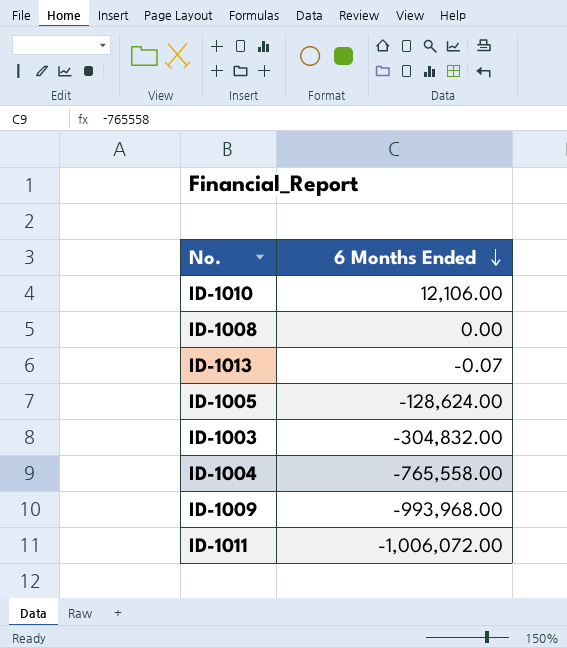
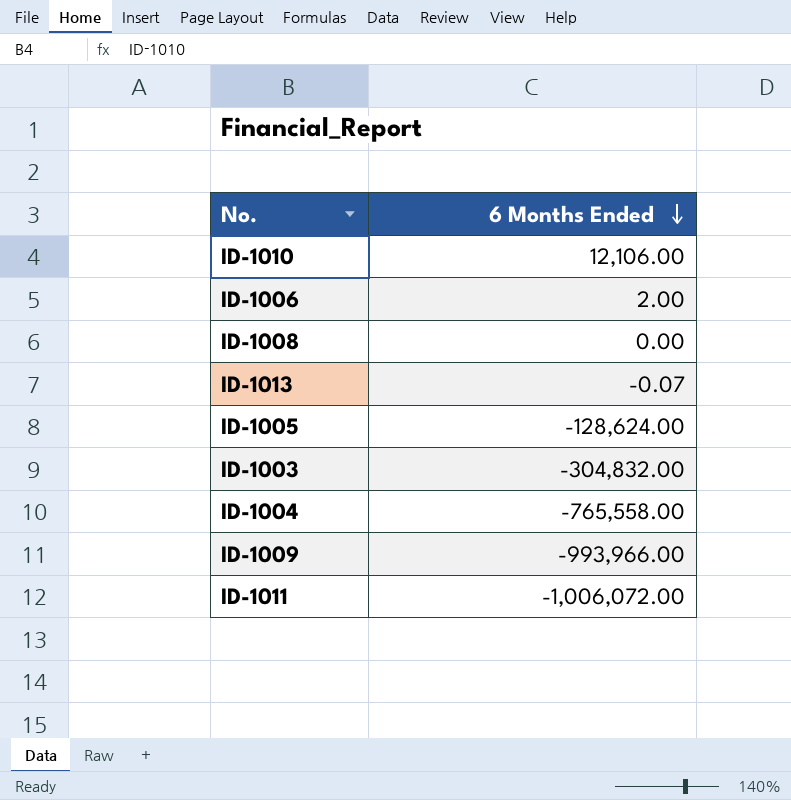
row ID-1006: none -> 2.00
ID-1009 | 6 Months Ended: -993,968.00 -> -993,966.00

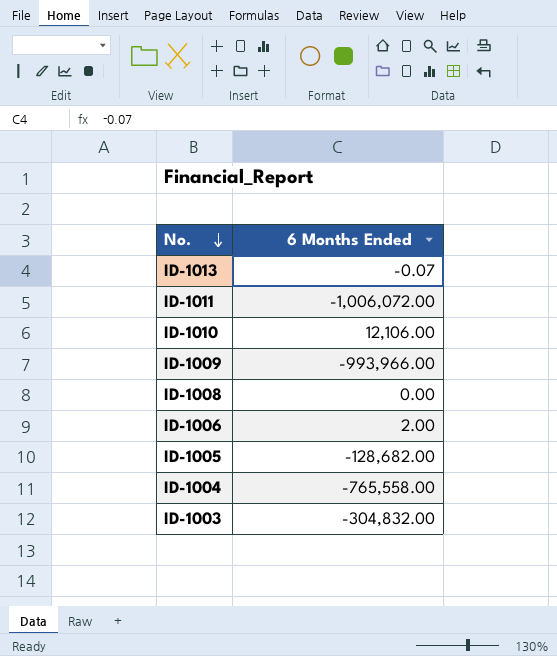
row order: 6 Months Ended descending -> No. descending
ID-1005 | 6 Months Ended: -128,624.00 -> -128,682.00

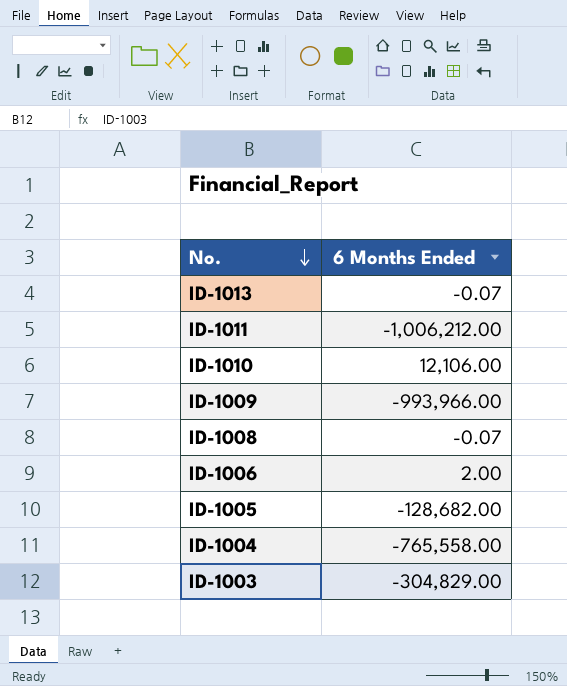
ID-1011 | 6 Months Ended: -1,006,072.00 -> -1,006,212.00
ID-1008 | 6 Months Ended: 0.00 -> -0.07
ID-1003 | 6 Months Ended: -304,832.00 -> -304,829.00

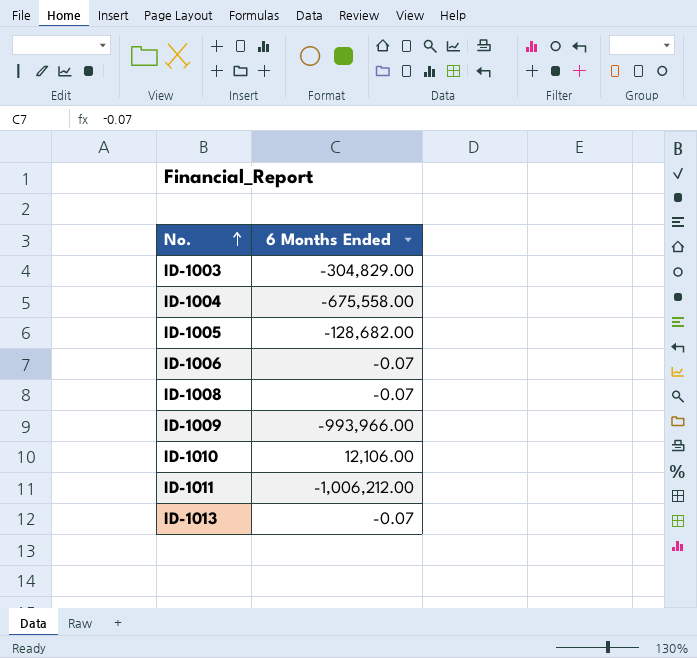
row order: No. descending -> No. ascending
ID-1004 | 6 Months Ended: -765,558.00 -> -675,558.00
ID-1006 | 6 Months Ended: 2.00 -> -0.07

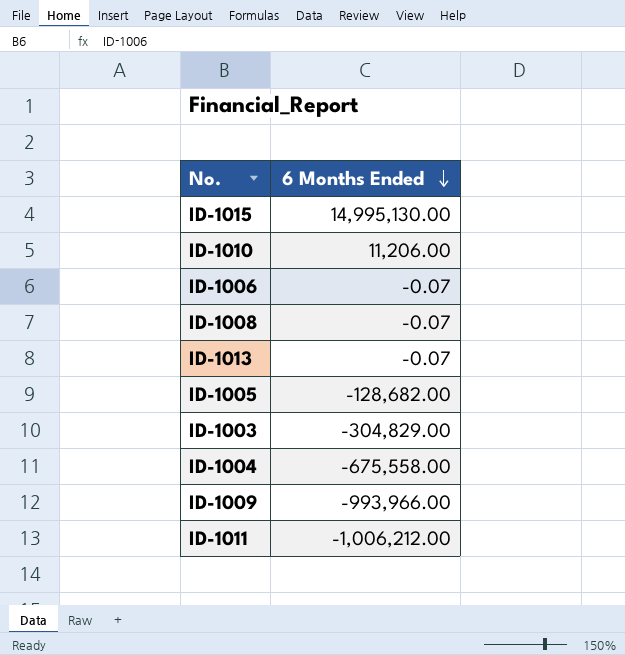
row order: No. ascending -> 6 Months Ended descending
row ID-1015: none -> 14,995,130.00
ID-1010 | 6 Months Ended: 12,106.00 -> 11,206.00

